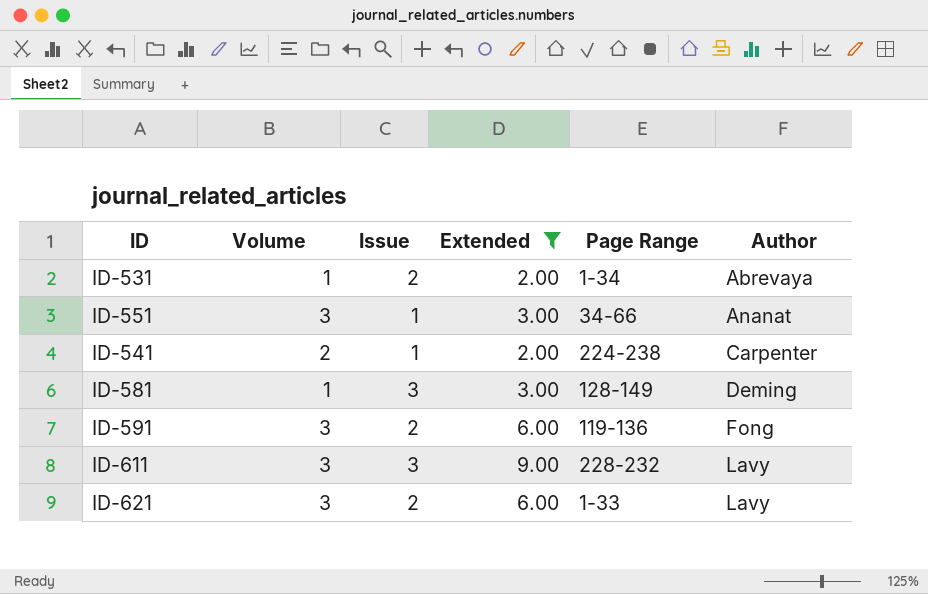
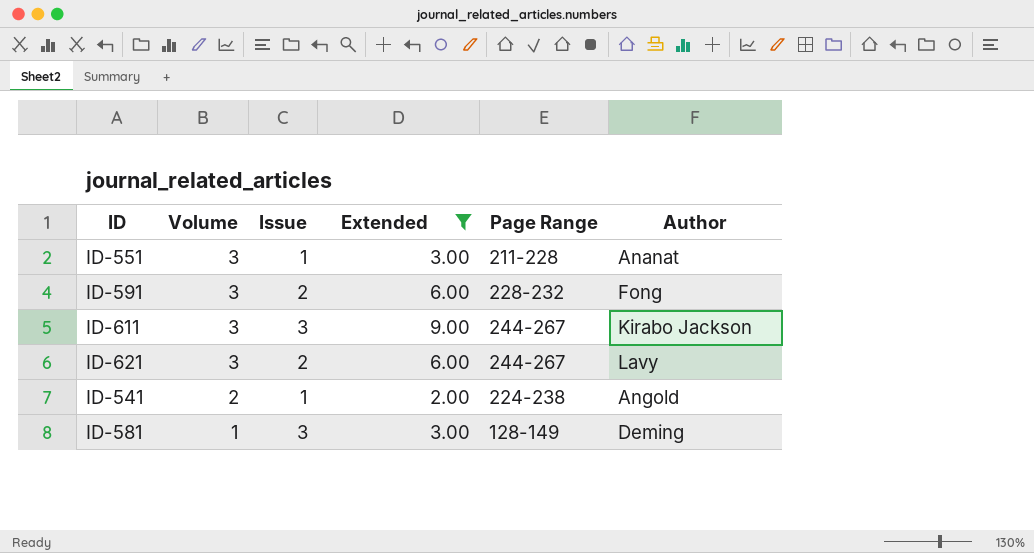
row order: Author ascending -> Volume descending
row ID-531: 1 | 2 | 2.00 | 1-34 | Abrevaya -> none
ID-551 | Page Range: 34-66 -> 211-228
ID-591 | Page Range: 119-136 -> 228-232
ID-611 | Page Range: 228-232 -> 244-267
ID-611 | Author: Lavy -> Kirabo Jackson
ID-621 | Page Range: 1-33 -> 244-267
ID-541 | Author: Carpenter -> Angold

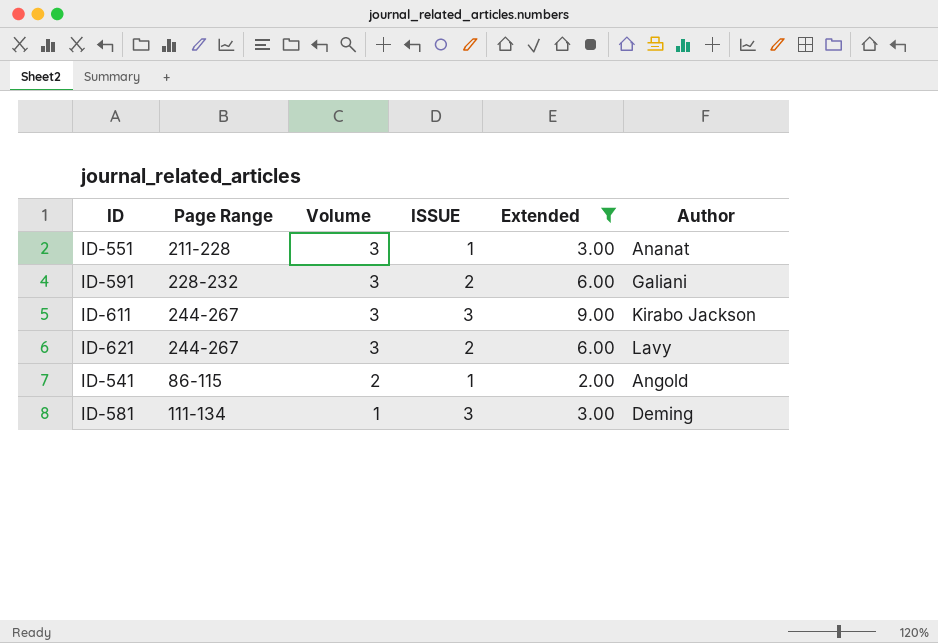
column Page Range | position: 5 -> 2
column name: Issue -> ISSUE
ID-591 | Author: Fong -> Galiani
ID-541 | Page Range: 224-238 -> 86-115
ID-581 | Page Range: 128-149 -> 111-134

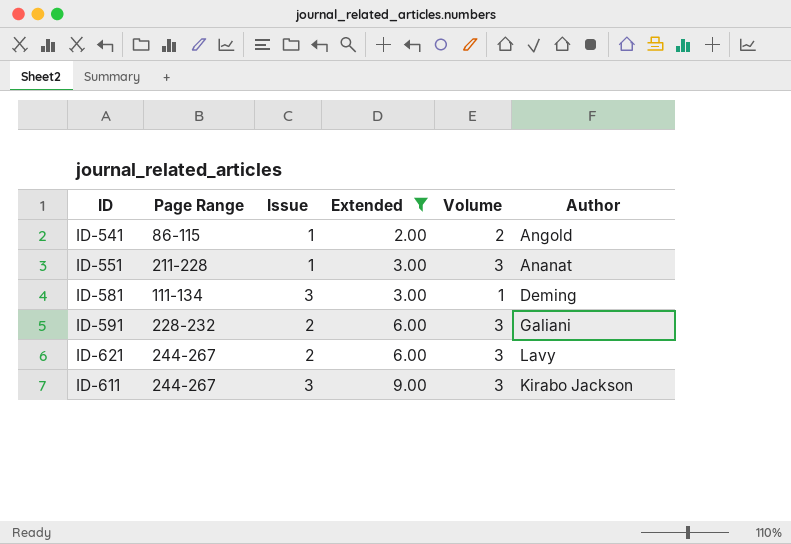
row order: Volume descending -> Extended ascending
column name: ISSUE -> Issue
column Volume | position: 3 -> 5

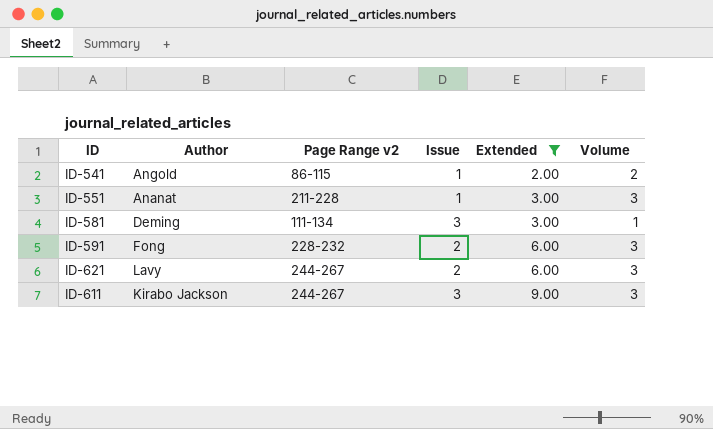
column Author | position: 6 -> 2
column name: Page Range -> Page Range v2
ID-591 | Author: Galiani -> Fong

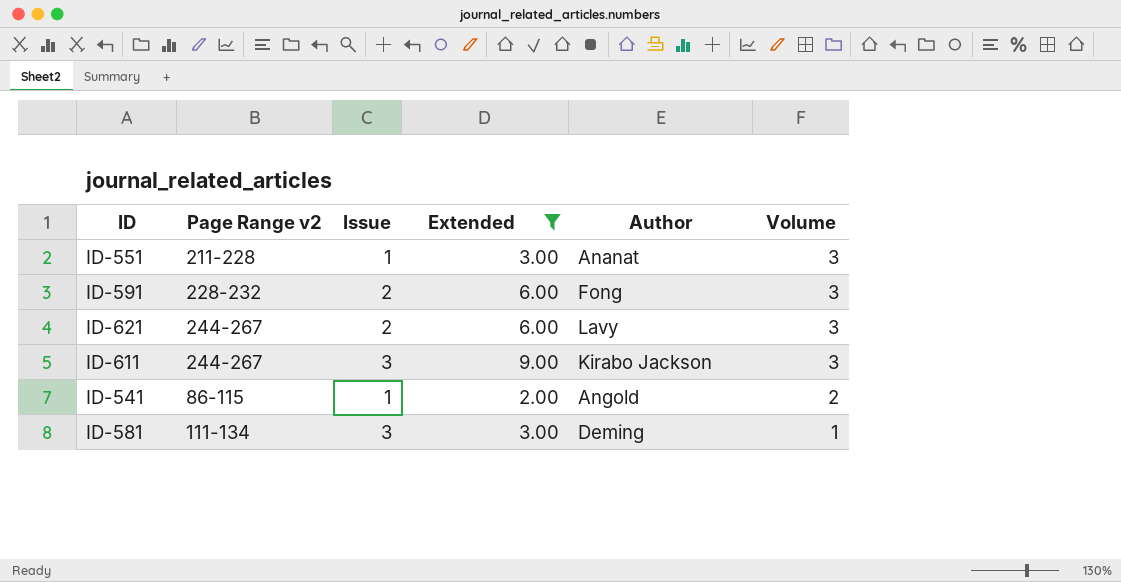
row order: Extended ascending -> Volume descending
column Author | position: 2 -> 5

